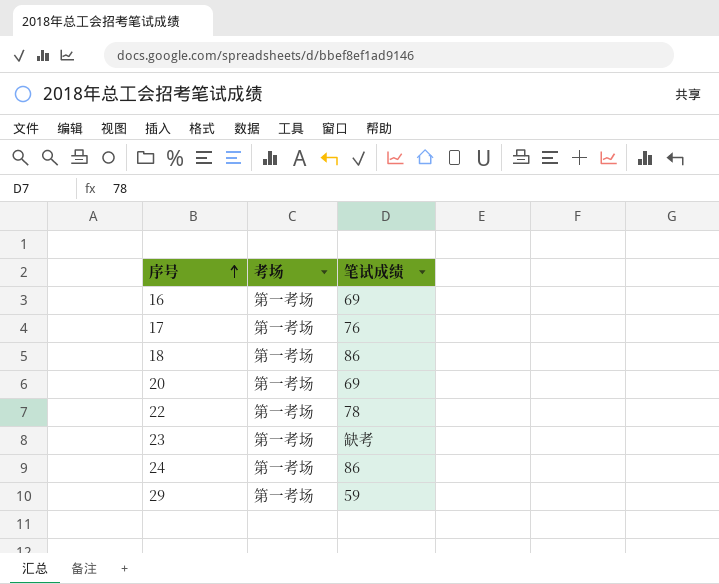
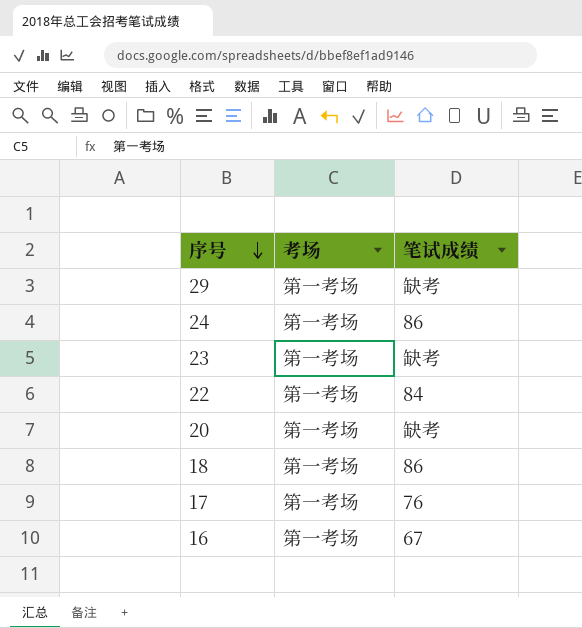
row order: 序号 ascending -> 序号 descending
29 | 笔试成绩: 59 -> 缺考
22 | 笔试成绩: 78 -> 84
20 | 笔试成绩: 69 -> 缺考
16 | 笔试成绩: 69 -> 67

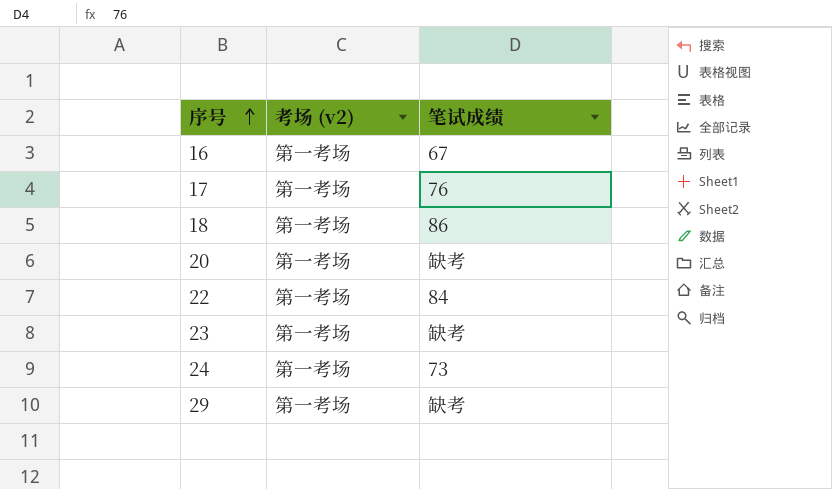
row order: 序号 descending -> 序号 ascending
column name: 考场 -> 考场 (v2)
24 | 笔试成绩: 86 -> 73

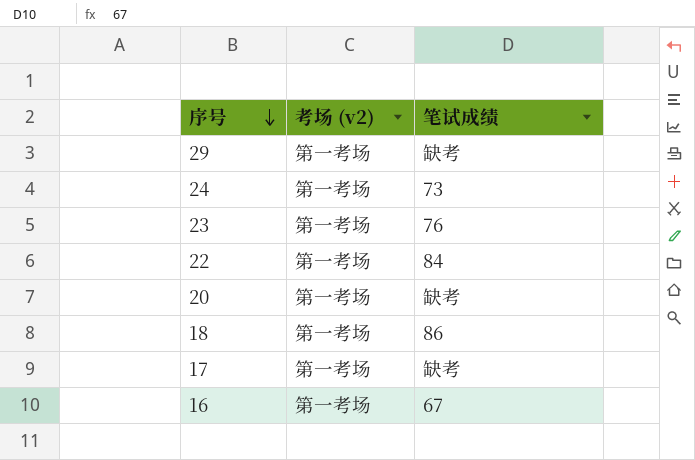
row order: 序号 ascending -> 序号 descending
23 | 笔试成绩: 缺考 -> 76
17 | 笔试成绩: 76 -> 缺考

